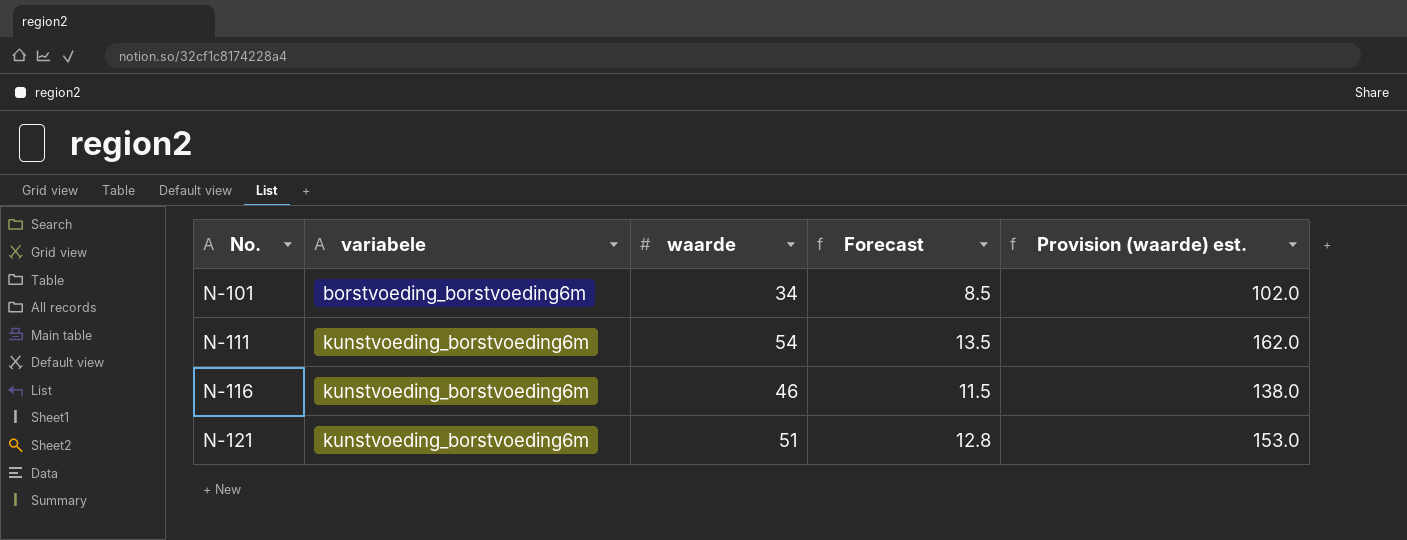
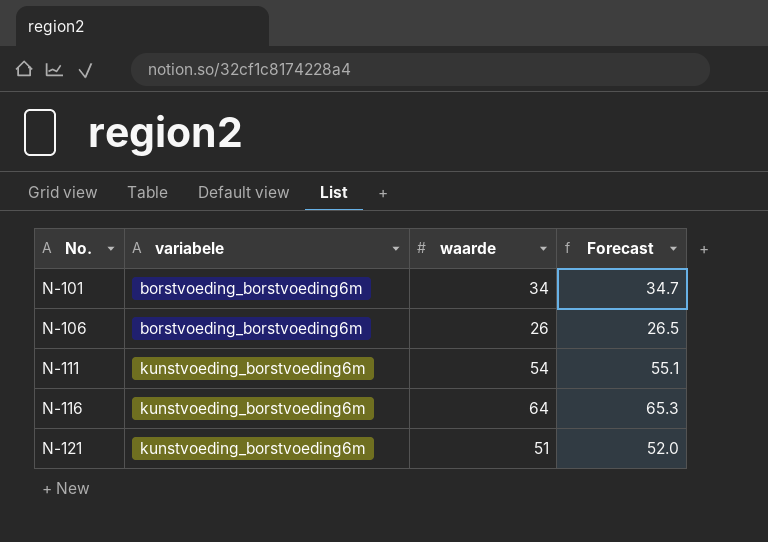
column Provision (waarde) est. | formula: [waarde] * 3 -> none
column Forecast | formula: [waarde] * 0.25 -> [waarde] * 1.02
row N-106: none -> borstvoeding_borstvoeding6m | 26 | 26.5
N-116 | waarde: 46 -> 64

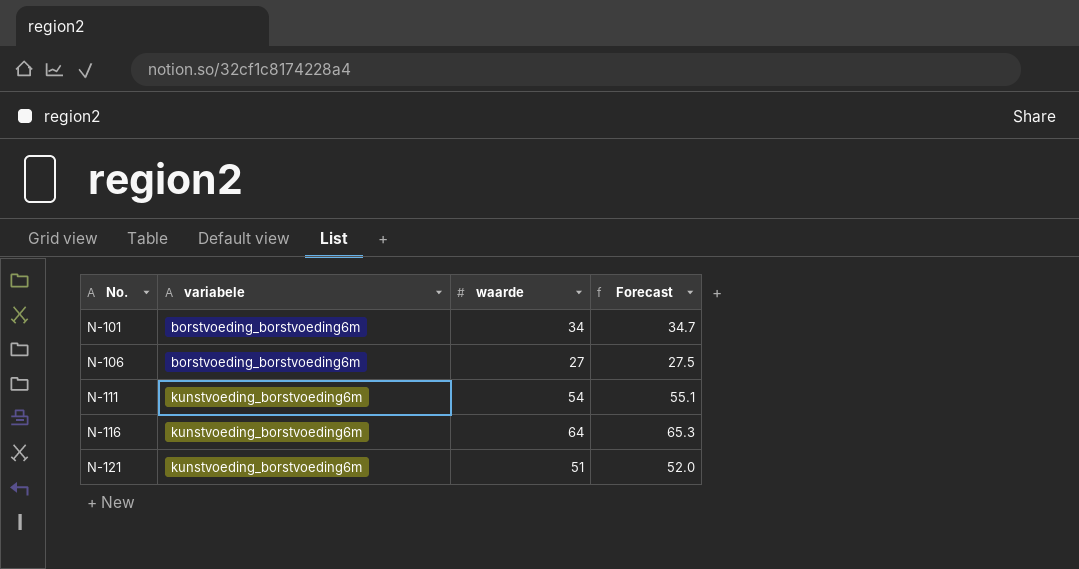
N-106 | waarde: 26 -> 27
N-106 | Forecast: 26.5 -> 27.5

